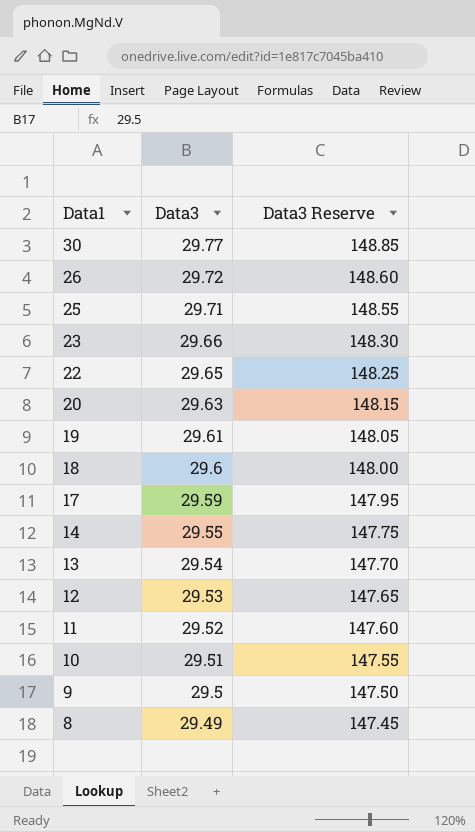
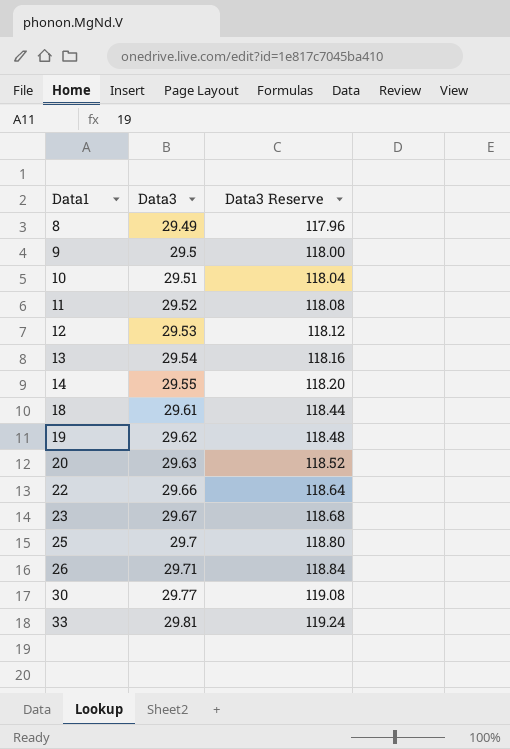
row order: Data1 descending -> Data1 ascending
column Data3 Reserve | formula: [Data3] * 5 -> [Data3] * 4
row 17: 29.59 | 147.95 -> none
18 | Data3: 29.6 -> 29.61
19 | Data3: 29.61 -> 29.62
22 | Data3: 29.65 -> 29.66
23 | Data3: 29.66 -> 29.67
25 | Data3: 29.71 -> 29.7
26 | Data3: 29.72 -> 29.71
row 33: none -> 29.81 | 119.24

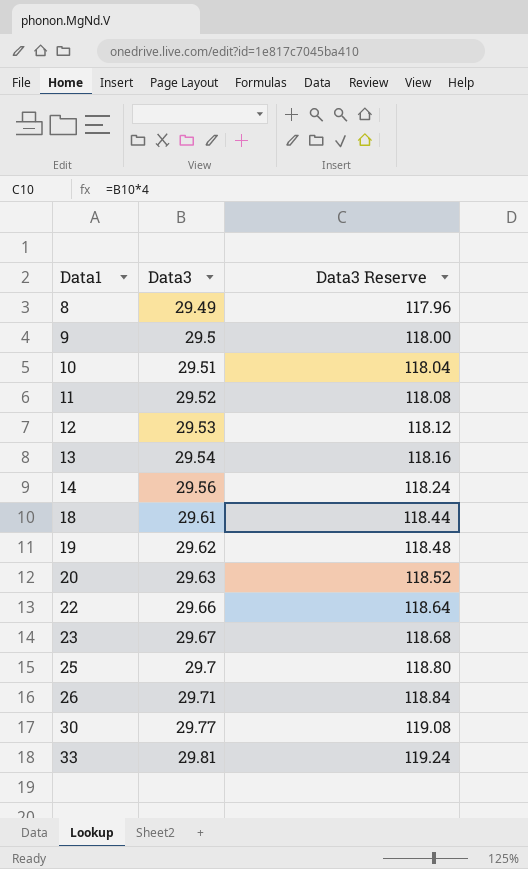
14 | Data3: 29.55 -> 29.56
14 | Data3 Reserve: 118.20 -> 118.24

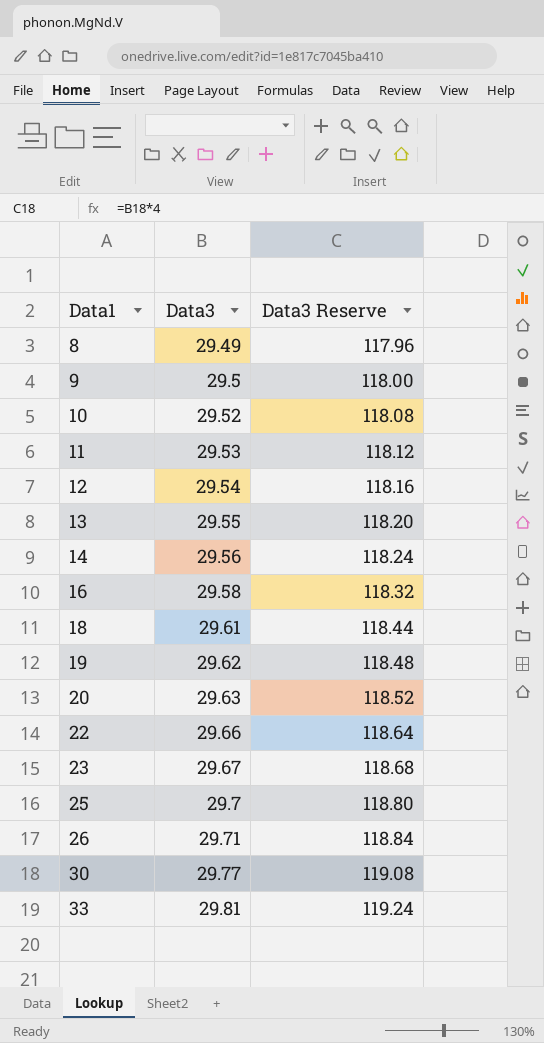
10 | Data3: 29.51 -> 29.52
10 | Data3 Reserve: 118.04 -> 118.08
11 | Data3: 29.52 -> 29.53
11 | Data3 Reserve: 118.08 -> 118.12
12 | Data3: 29.53 -> 29.54
12 | Data3 Reserve: 118.12 -> 118.16
13 | Data3: 29.54 -> 29.55
13 | Data3 Reserve: 118.16 -> 118.20
row 16: none -> 29.58 | 118.32

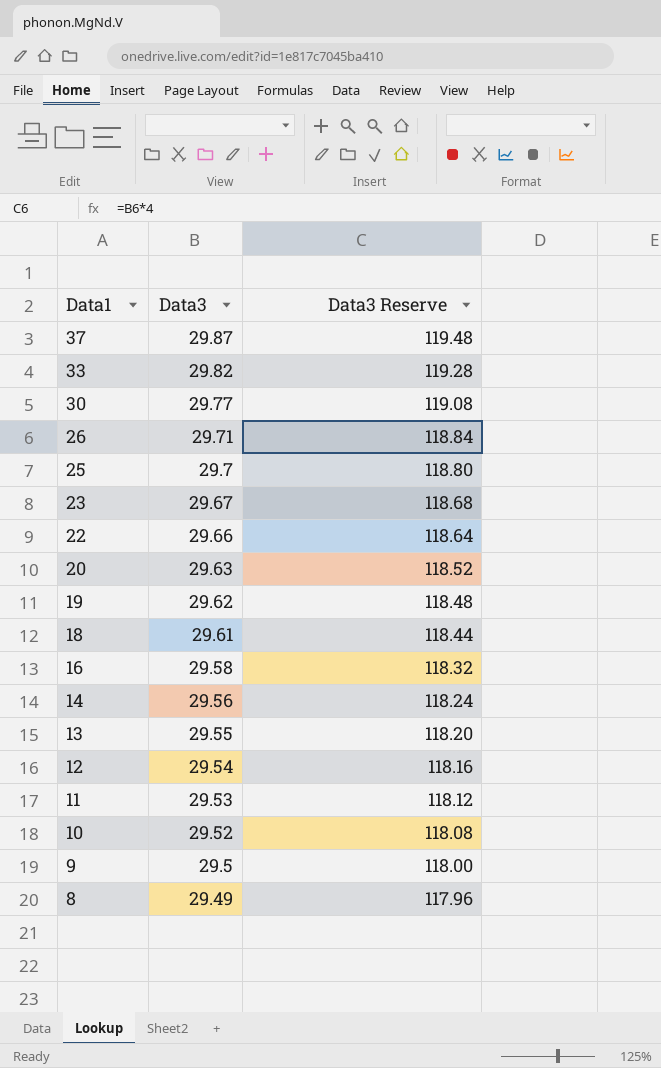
row order: Data1 ascending -> Data1 descending
row 37: none -> 29.87 | 119.48
33 | Data3: 29.81 -> 29.82
33 | Data3 Reserve: 119.24 -> 119.28

